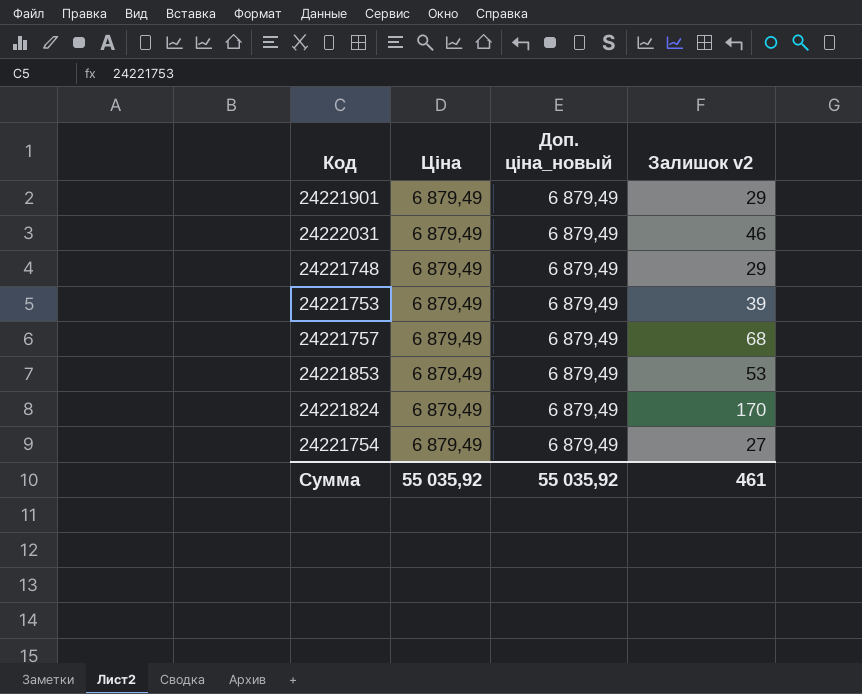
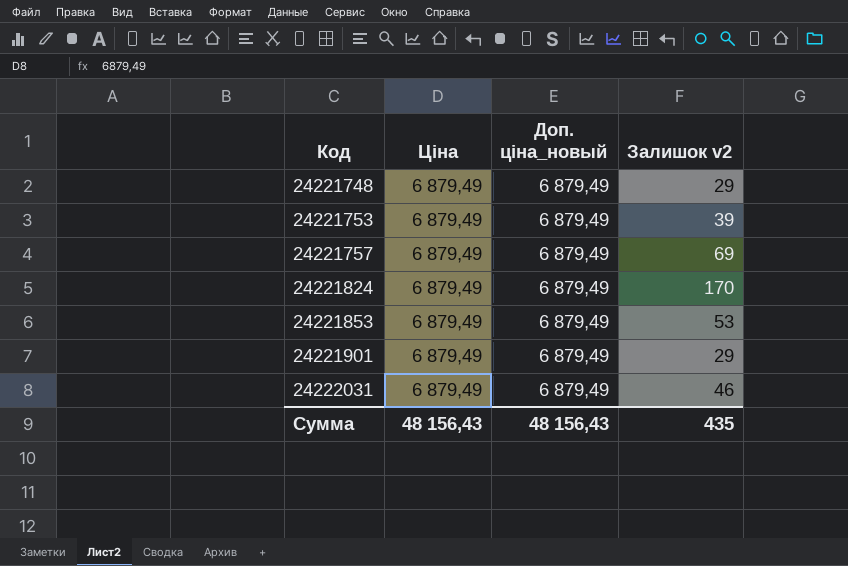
row order: none -> Код ascending
row 24221754: 6 879,49 | 6 879,49 | 27 -> none
24221757 | Залишок v2: 68 -> 69
Сумма | Ціна: 55 035,92 -> 48 156,43
Сумма | Доп. ціна_новый: 55 035,92 -> 48 156,43
Сумма | Залишок v2: 461 -> 435

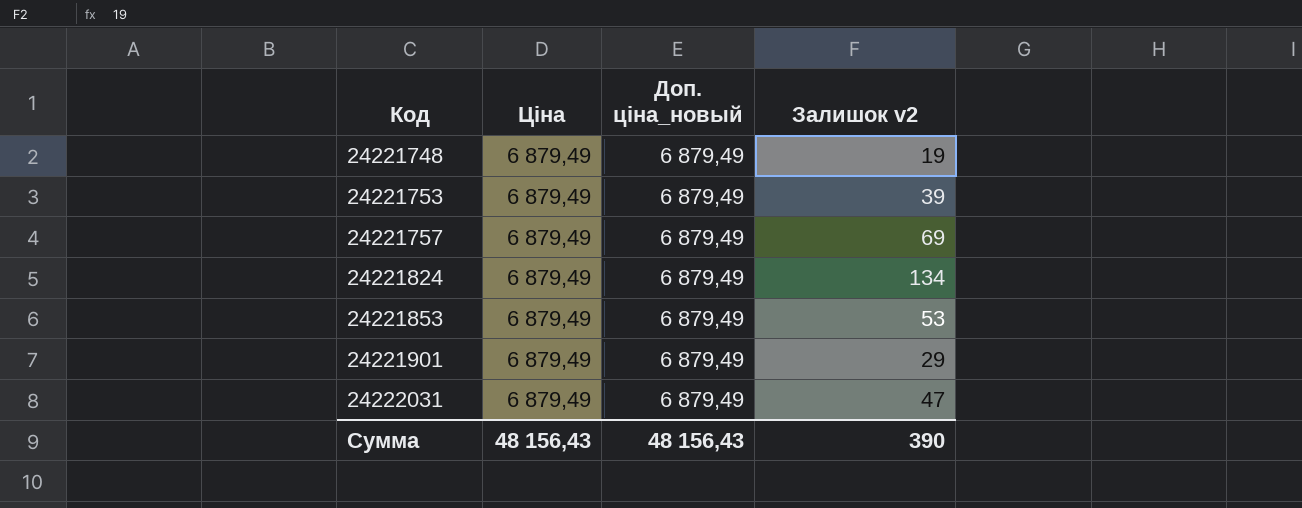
24221748 | Залишок v2: 29 -> 19
24221824 | Залишок v2: 170 -> 134
24222031 | Залишок v2: 46 -> 47
Сумма | Залишок v2: 435 -> 390

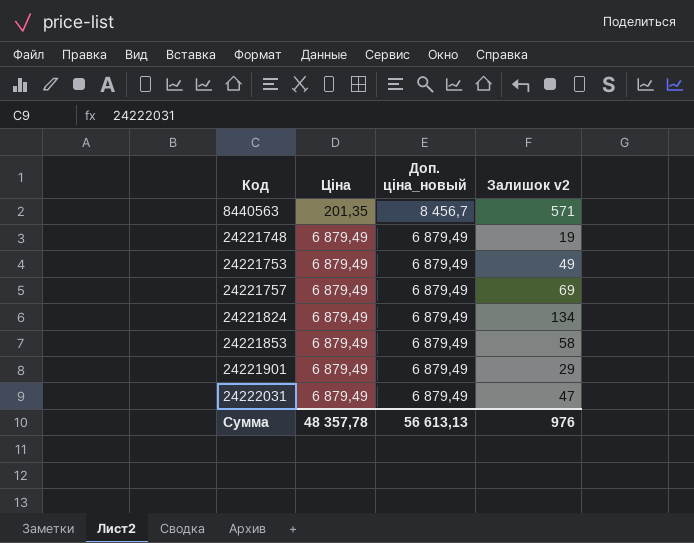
row 8440563: none -> 201,35 | 8 456,7 | 571
24221753 | Залишок v2: 39 -> 49
24221853 | Залишок v2: 53 -> 58
Сумма | Ціна: 48 156,43 -> 48 357,78
Сумма | Доп. ціна_новый: 48 156,43 -> 56 613,13
Сумма | Залишок v2: 390 -> 976

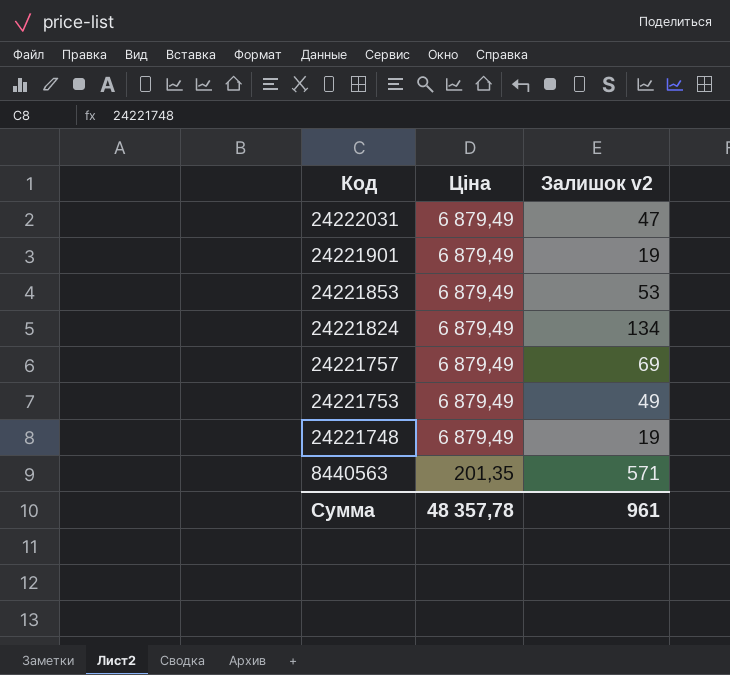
row order: Код ascending -> Код descending
column Доп. ціна_новый | position: 3 -> none
24221901 | Залишок v2: 29 -> 19
24221853 | Залишок v2: 58 -> 53
Сумма | Залишок v2: 976 -> 961

